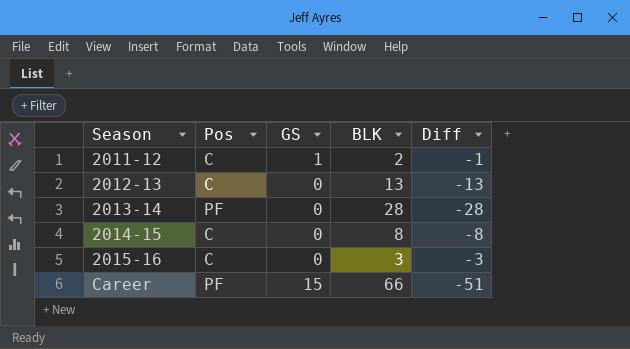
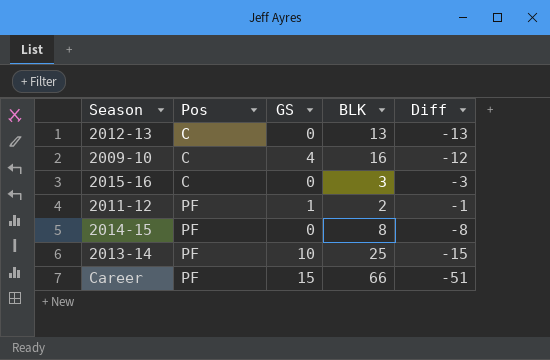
row order: Season ascending -> Pos ascending
row 2009-10: none -> C | 4 | 16 | -12
2011-12 | Pos: C -> PF
2014-15 | Pos: C -> PF
2013-14 | GS: 0 -> 10
2013-14 | BLK: 28 -> 25
2013-14 | Diff: -28 -> -15

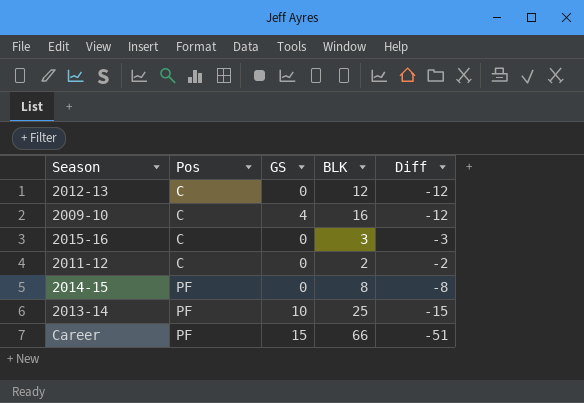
2012-13 | BLK: 13 -> 12
2012-13 | Diff: -13 -> -12
2011-12 | Pos: PF -> C
2011-12 | GS: 1 -> 0
2011-12 | Diff: -1 -> -2

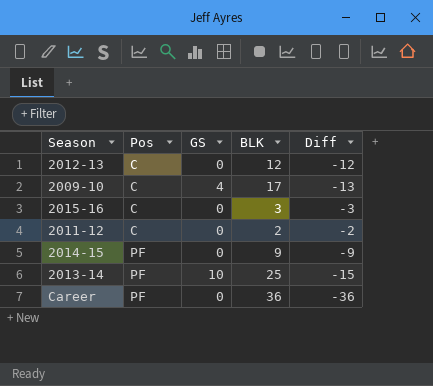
2009-10 | BLK: 16 -> 17
2009-10 | Diff: -12 -> -13
2014-15 | BLK: 8 -> 9
2014-15 | Diff: -8 -> -9
Career | GS: 15 -> 0
Career | BLK: 66 -> 36
Career | Diff: -51 -> -36

